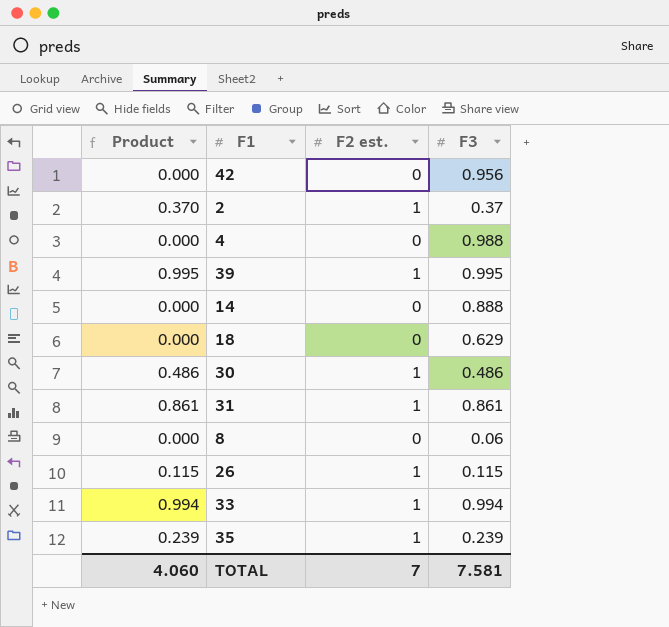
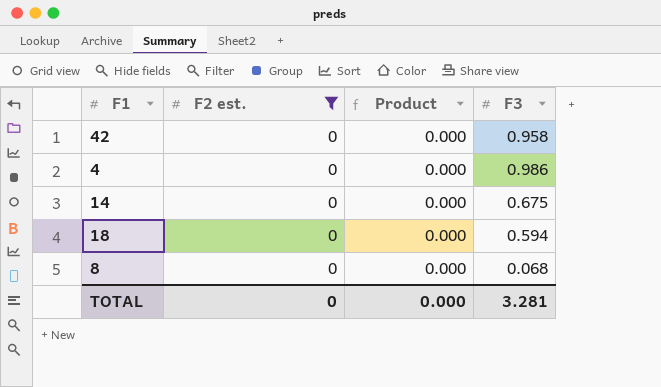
filter: none -> F2 est. = 0
column Product | position: 1 -> 3
42 | F3: 0.956 -> 0.958
4 | F3: 0.988 -> 0.986
14 | F3: 0.888 -> 0.675
18 | F3: 0.629 -> 0.594
8 | F3: 0.06 -> 0.068
TOTAL | F2 est.: 7 -> 0
TOTAL | Product: 4.060 -> 0.000
TOTAL | F3: 7.581 -> 3.281

